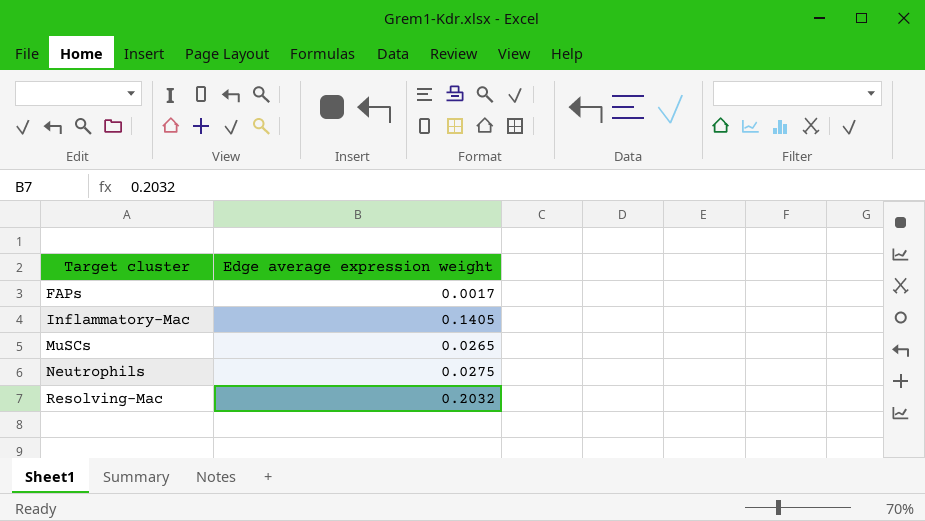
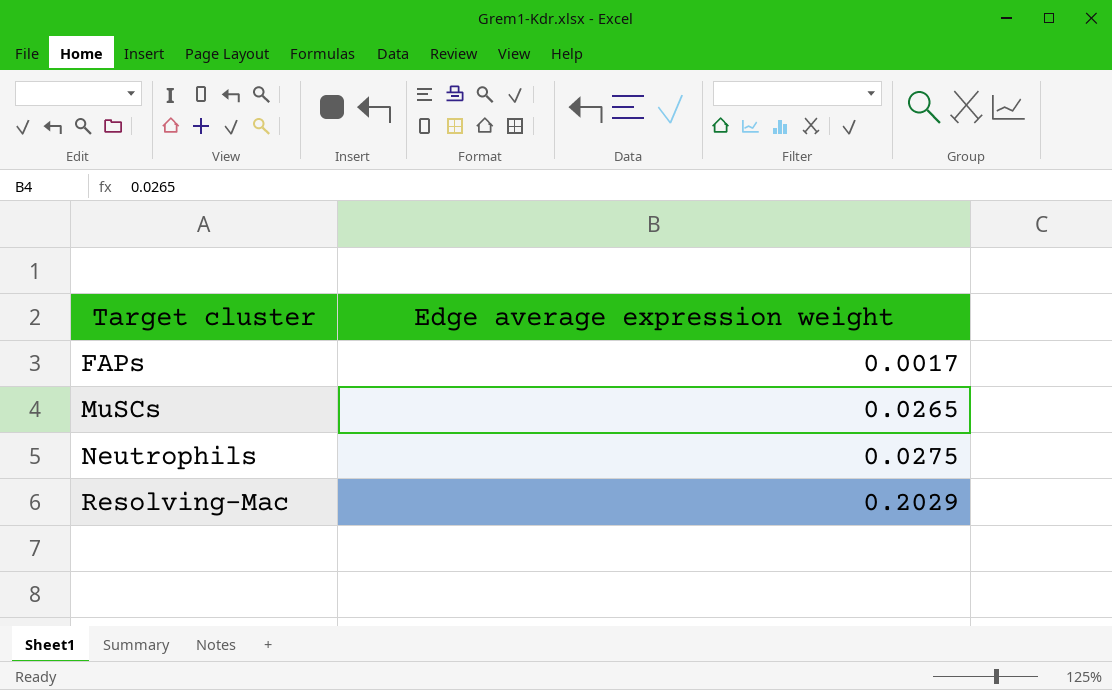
row Inflammatory-Mac: 0.1405 -> none
Resolving-Mac | Edge average expression weight: 0.2032 -> 0.2029

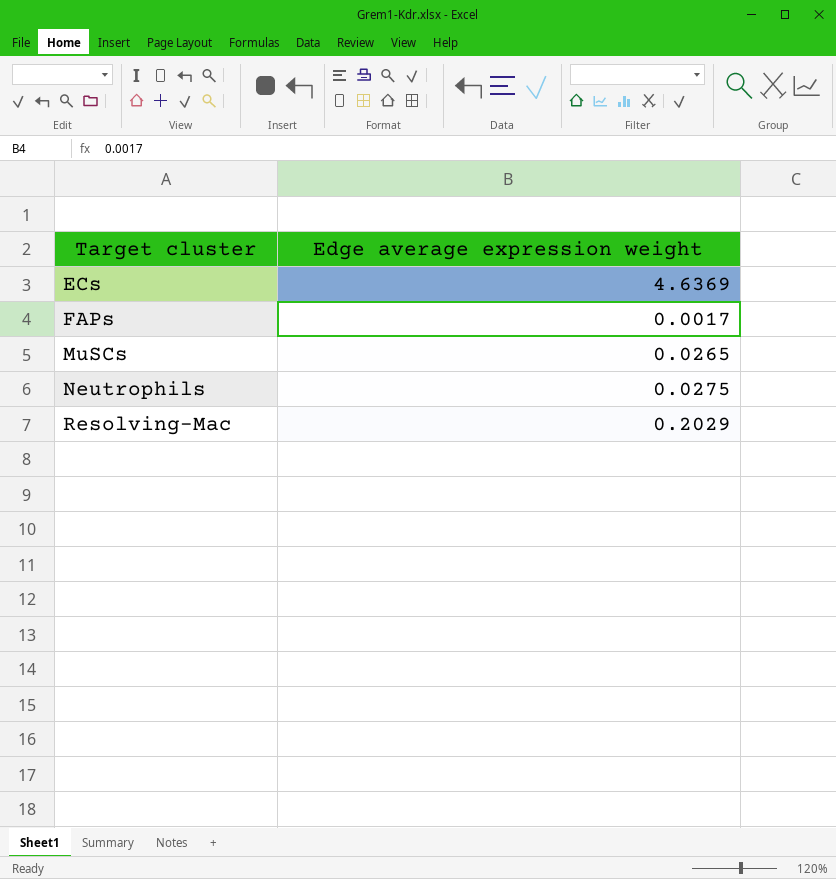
row ECs: none -> 4.6369

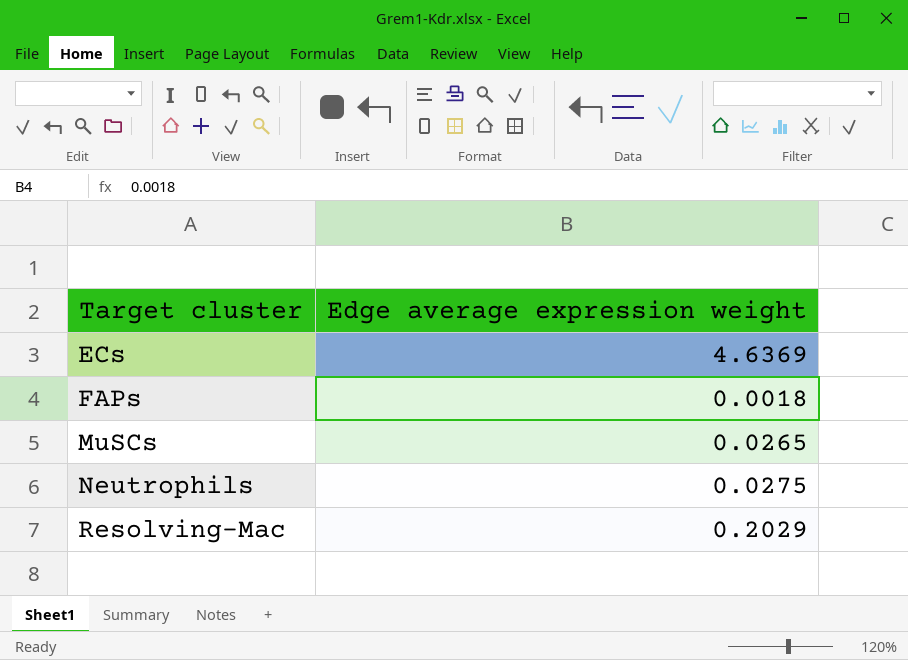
FAPs | Edge average expression weight: 0.0017 -> 0.0018

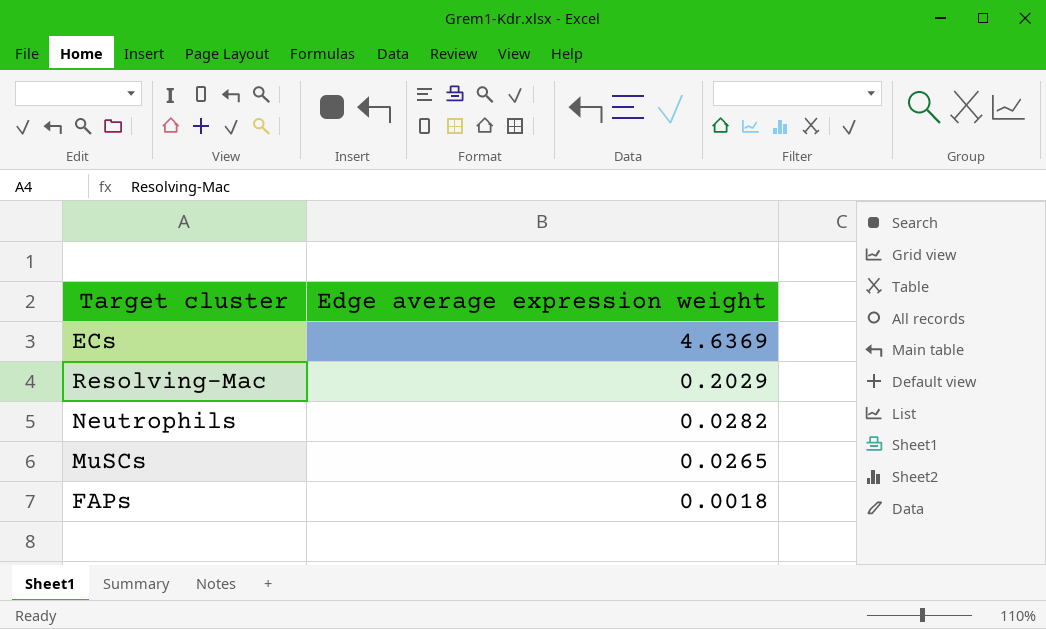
row order: Target cluster ascending -> Edge average expression weight descending
Neutrophils | Edge average expression weight: 0.0275 -> 0.0282

